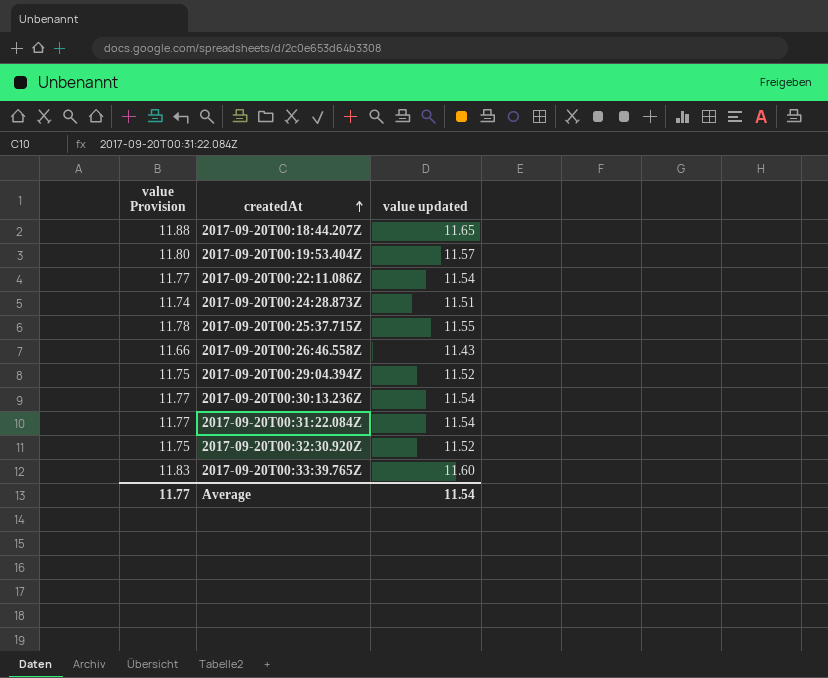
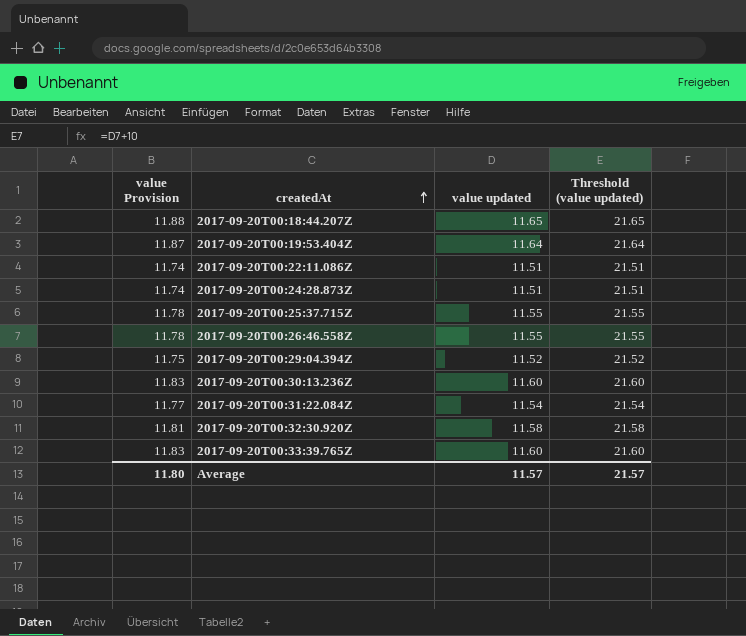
column Threshold (value updated) | formula: none -> [value updated] + 10
2017-09-20T00:19:53.404Z | value Provision: 11.80 -> 11.87
2017-09-20T00:19:53.404Z | value updated: 11.57 -> 11.64
2017-09-20T00:22:11.086Z | value Provision: 11.77 -> 11.74
2017-09-20T00:22:11.086Z | value updated: 11.54 -> 11.51
2017-09-20T00:26:46.558Z | value Provision: 11.66 -> 11.78
2017-09-20T00:26:46.558Z | value updated: 11.43 -> 11.55
2017-09-20T00:30:13.236Z | value Provision: 11.77 -> 11.83
2017-09-20T00:30:13.236Z | value updated: 11.54 -> 11.60
2017-09-20T00:32:30.920Z | value Provision: 11.75 -> 11.81
2017-09-20T00:32:30.920Z | value updated: 11.52 -> 11.58
Average | value Provision: 11.77 -> 11.80
Average | value updated: 11.54 -> 11.57

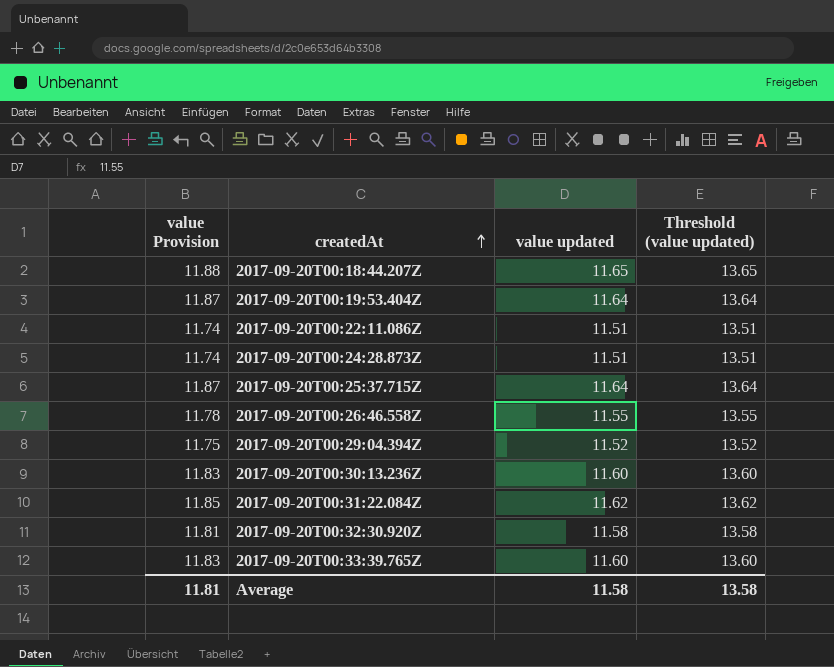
column Threshold (value updated) | formula: [value updated] + 10 -> [value updated] + 2
2017-09-20T00:25:37.715Z | value Provision: 11.78 -> 11.87
2017-09-20T00:25:37.715Z | value updated: 11.55 -> 11.64
2017-09-20T00:31:22.084Z | value Provision: 11.77 -> 11.85
2017-09-20T00:31:22.084Z | value updated: 11.54 -> 11.62
Average | value Provision: 11.80 -> 11.81
Average | value updated: 11.57 -> 11.58
Average | Threshold (value updated): 21.57 -> 13.58

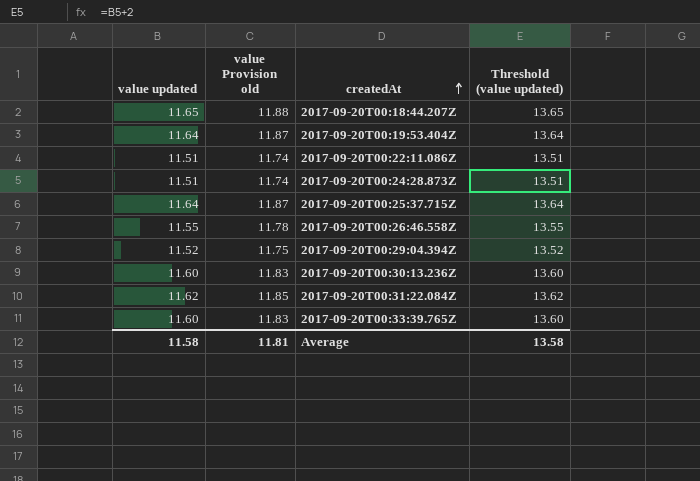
column value updated | position: 3 -> 1
column name: value Provision -> value Provision old
row 2017-09-20T00:32:30.920Z: 11.81 | 11.58 | 13.58 -> none

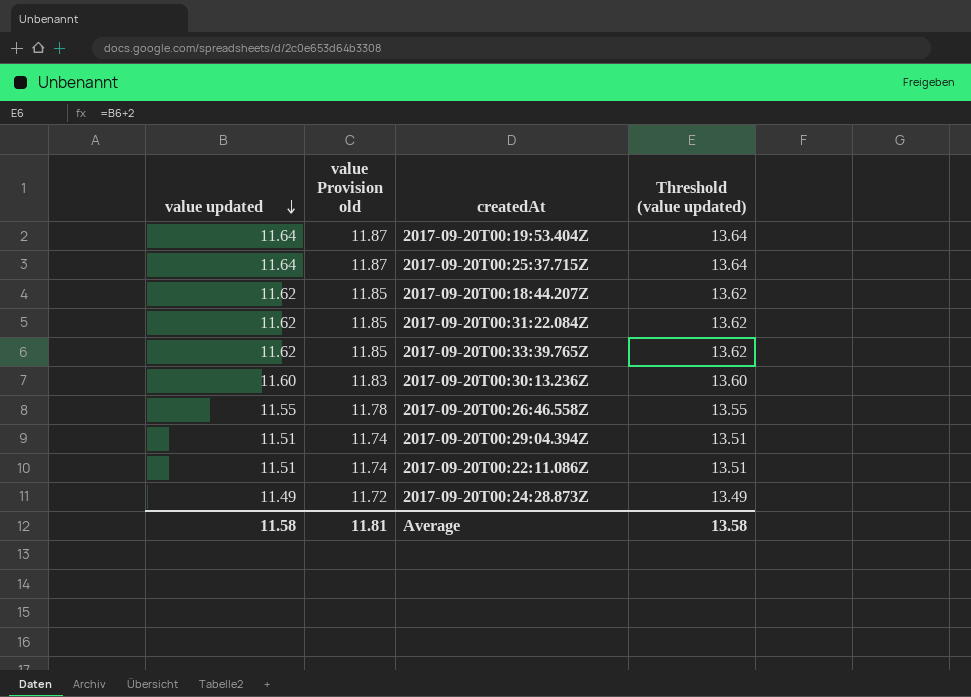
row order: createdAt ascending -> value updated descending
2017-09-20T00:18:44.207Z | value updated: 11.65 -> 11.62
2017-09-20T00:18:44.207Z | value Provision old: 11.88 -> 11.85
2017-09-20T00:18:44.207Z | Threshold (value updated): 13.65 -> 13.62
2017-09-20T00:33:39.765Z | value updated: 11.60 -> 11.62
2017-09-20T00:33:39.765Z | value Provision old: 11.83 -> 11.85
2017-09-20T00:33:39.765Z | Threshold (value updated): 13.60 -> 13.62
2017-09-20T00:29:04.394Z | value updated: 11.52 -> 11.51
2017-09-20T00:29:04.394Z | value Provision old: 11.75 -> 11.74
2017-09-20T00:29:04.394Z | Threshold (value updated): 13.52 -> 13.51
2017-09-20T00:24:28.873Z | value updated: 11.51 -> 11.49
2017-09-20T00:24:28.873Z | value Provision old: 11.74 -> 11.72
2017-09-20T00:24:28.873Z | Threshold (value updated): 13.51 -> 13.49

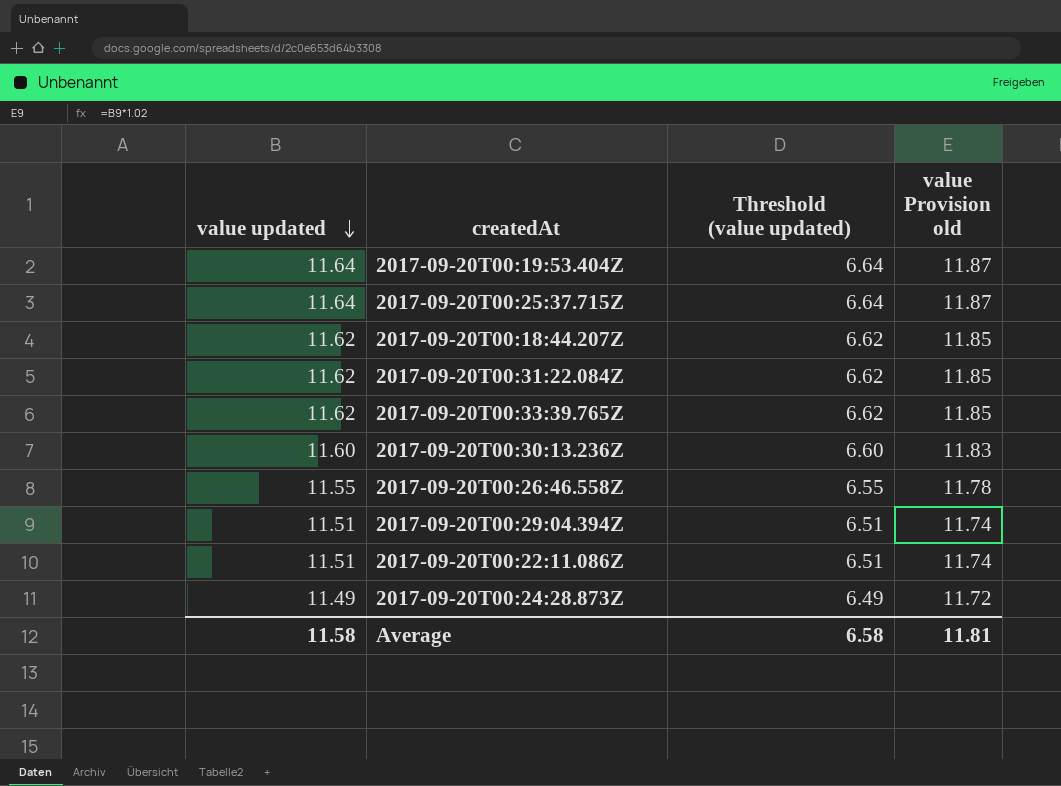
column Threshold (value updated) | formula: [value updated] + 2 -> [value updated] - 5
column value Provision old | position: 2 -> 4
Average | Threshold (value updated): 13.58 -> 6.58

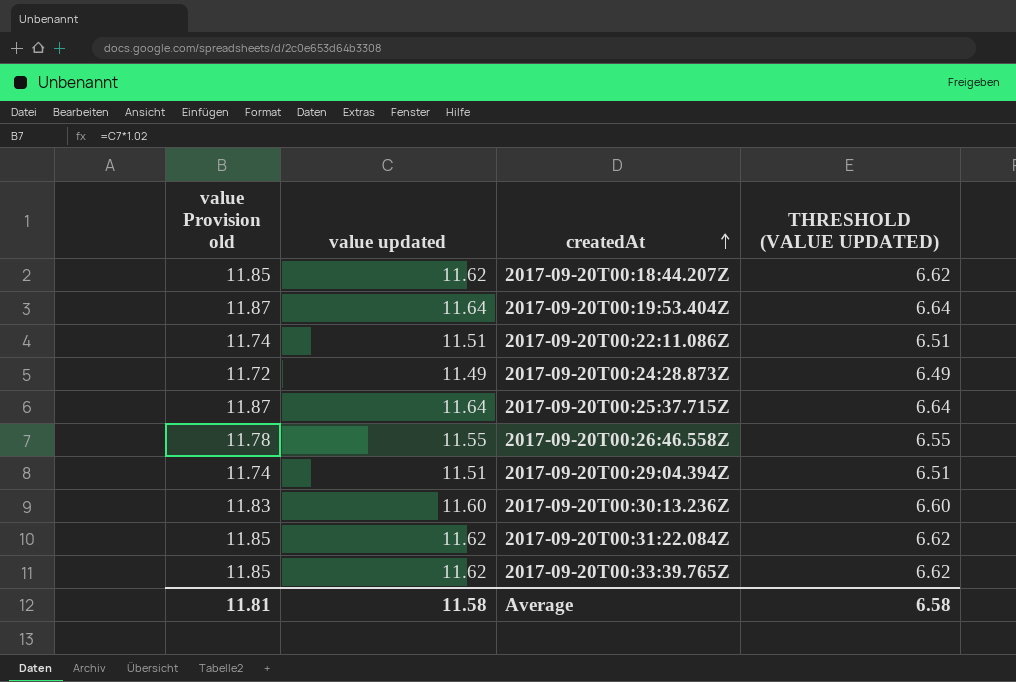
row order: value updated descending -> createdAt ascending
column value Provision old | position: 4 -> 1
column name: Threshold (value updated) -> THRESHOLD (VALUE UPDATED)

